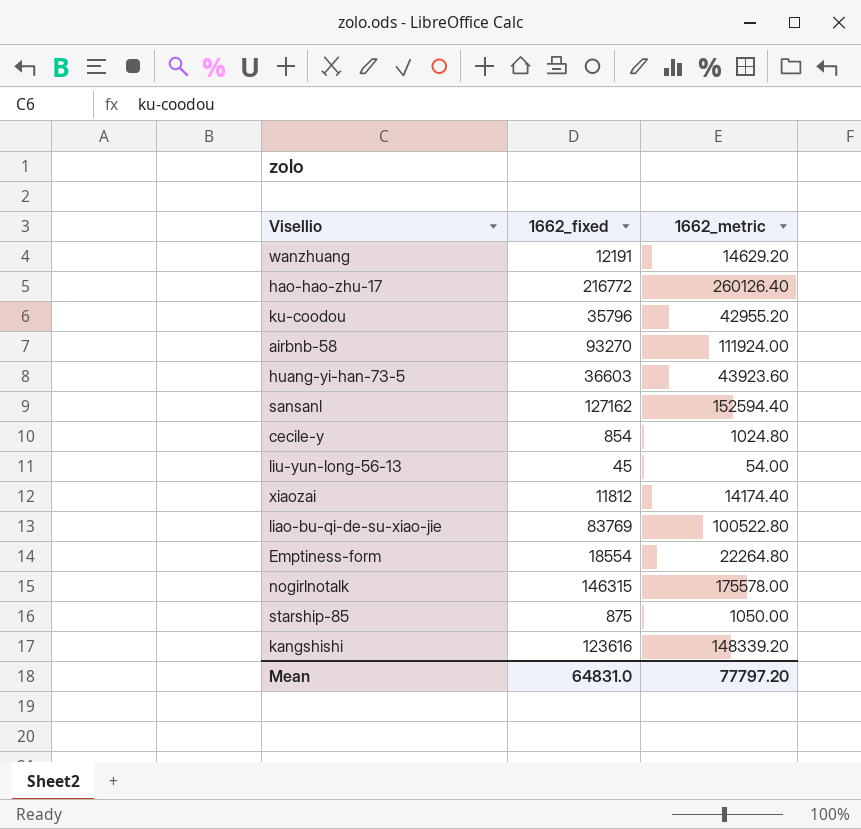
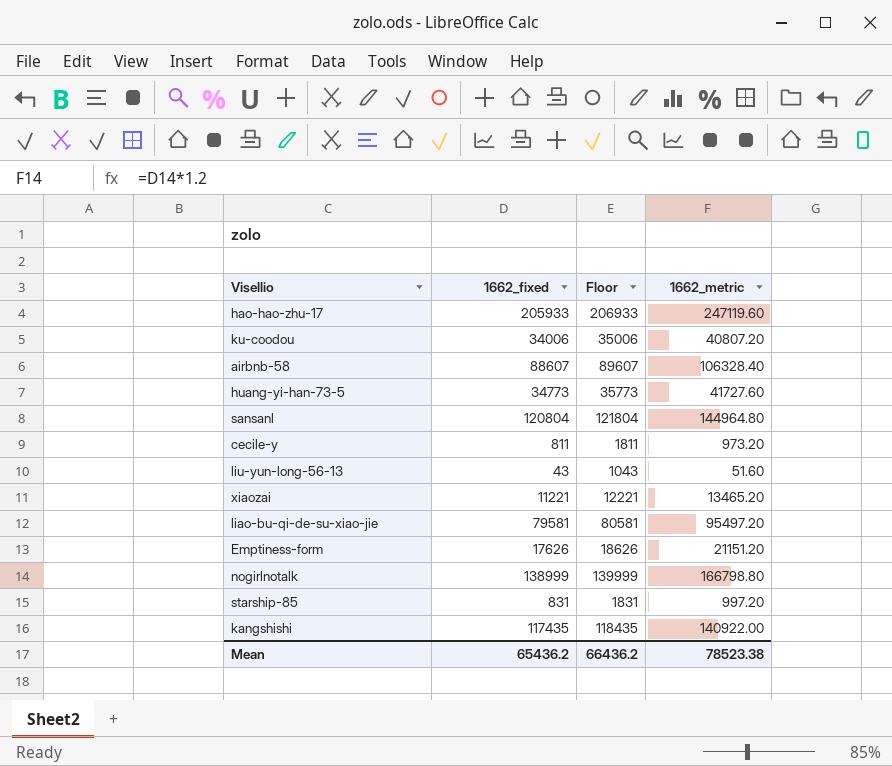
column Floor | formula: none -> [1662_fixed] + 1000
row wanzhuang: 12191 | 14629.20 -> none
hao-hao-zhu-17 | 1662_fixed: 216772 -> 205933
hao-hao-zhu-17 | 1662_metric: 260126.40 -> 247119.60
ku-coodou | 1662_fixed: 35796 -> 34006
ku-coodou | 1662_metric: 42955.20 -> 40807.20
airbnb-58 | 1662_fixed: 93270 -> 88607
airbnb-58 | 1662_metric: 111924.00 -> 106328.40
huang-yi-han-73-5 | 1662_fixed: 36603 -> 34773
huang-yi-han-73-5 | 1662_metric: 43923.60 -> 41727.60
sansanl | 1662_fixed: 127162 -> 120804
sansanl | 1662_metric: 152594.40 -> 144964.80
cecile-y | 1662_fixed: 854 -> 811
cecile-y | 1662_metric: 1024.80 -> 973.20
liu-yun-long-56-13 | 1662_fixed: 45 -> 43
liu-yun-long-56-13 | 1662_metric: 54.00 -> 51.60
xiaozai | 1662_fixed: 11812 -> 11221
xiaozai | 1662_metric: 14174.40 -> 13465.20
liao-bu-qi-de-su-xiao-jie | 1662_fixed: 83769 -> 79581
liao-bu-qi-de-su-xiao-jie | 1662_metric: 100522.80 -> 95497.20
Emptiness-form | 1662_fixed: 18554 -> 17626
Emptiness-form | 1662_metric: 22264.80 -> 21151.20
nogirlnotalk | 1662_fixed: 146315 -> 138999
nogirlnotalk | 1662_metric: 175578.00 -> 166798.80
starship-85 | 1662_fixed: 875 -> 831
starship-85 | 1662_metric: 1050.00 -> 997.20
kangshishi | 1662_fixed: 123616 -> 117435
kangshishi | 1662_metric: 148339.20 -> 140922.00
Mean | 1662_fixed: 64831.0 -> 65436.2
Mean | 1662_metric: 77797.20 -> 78523.38

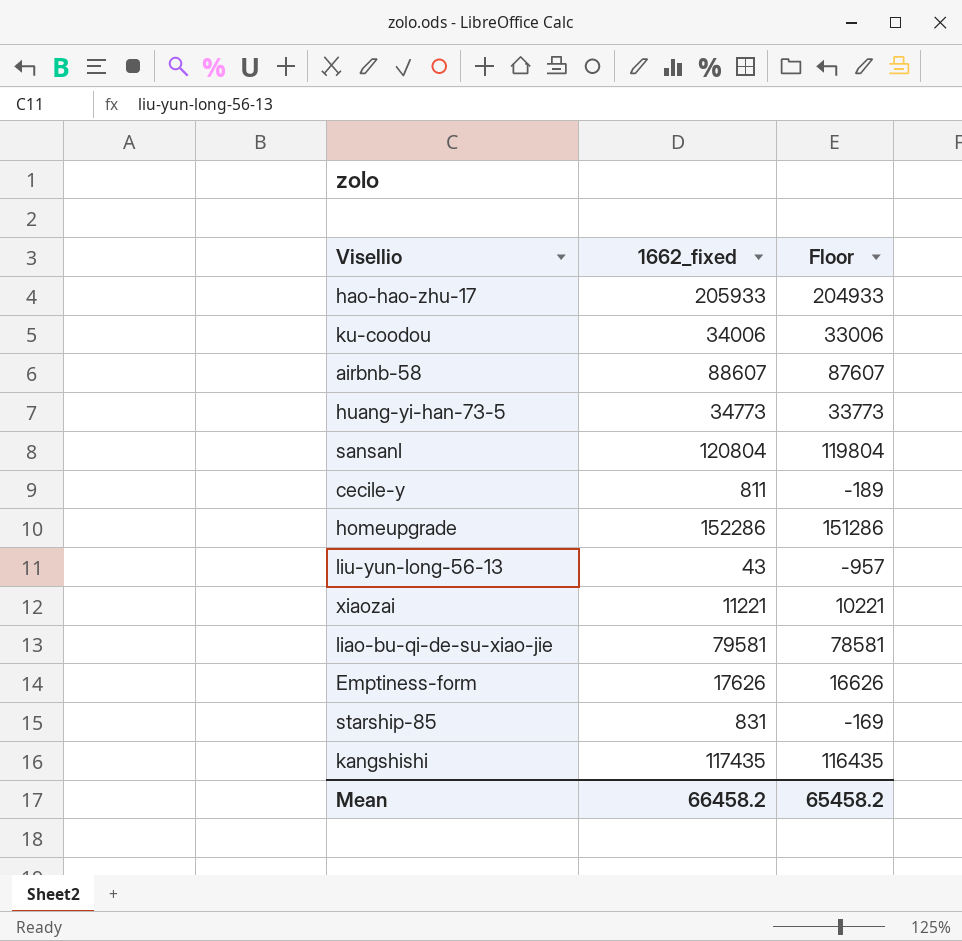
column 1662_metric | formula: [1662_fixed] * 1.2 -> none
column Floor | formula: [1662_fixed] + 1000 -> [1662_fixed] - 1000
row nogirlnotalk: 138999 | 139999 | 166798.80 -> none
row homeupgrade: none -> 152286 | 151286
Mean | 1662_fixed: 65436.2 -> 66458.2
Mean | Floor: 66436.2 -> 65458.2

